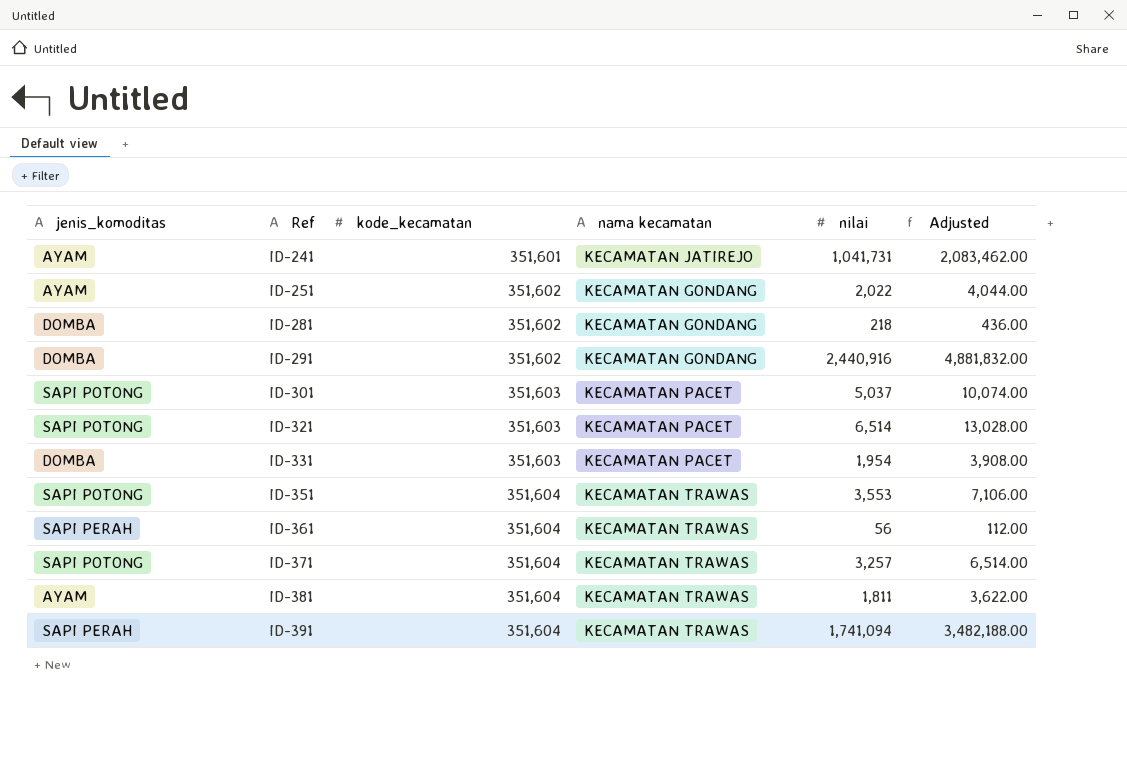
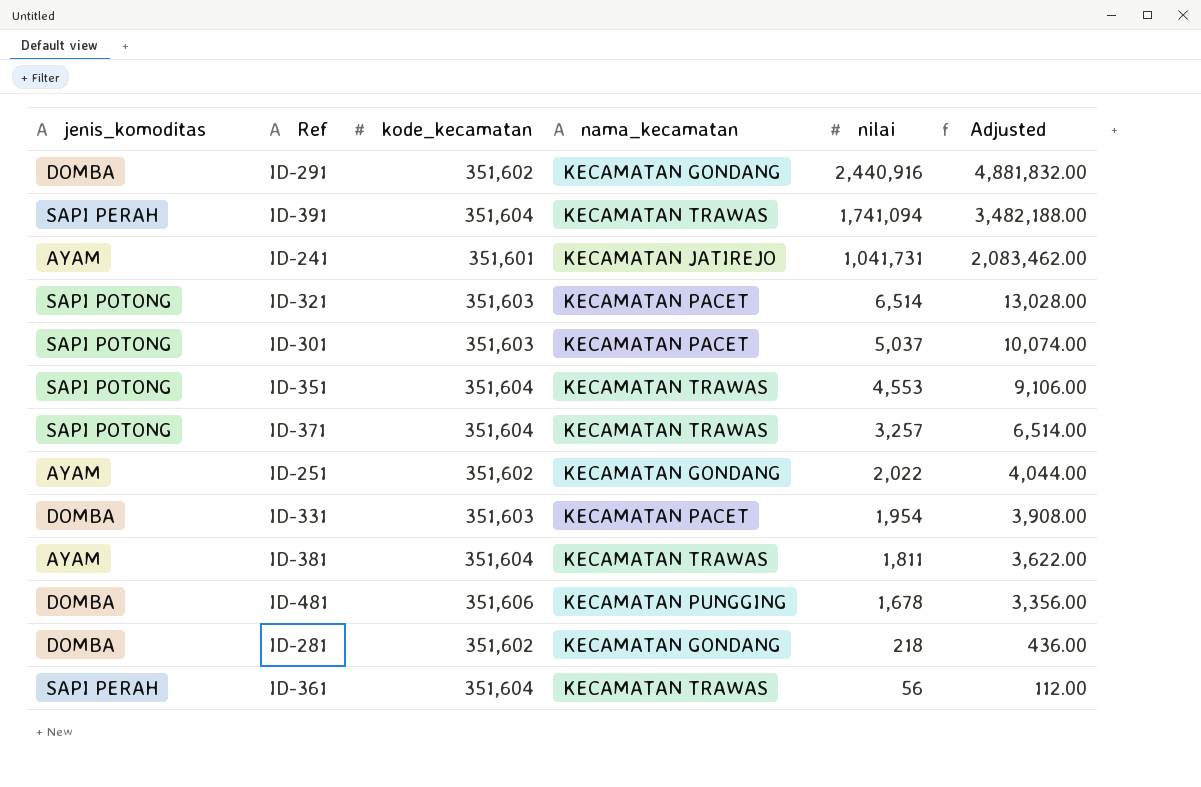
row order: Ref ascending -> nilai descending
column name: nama kecamatan -> nama_kecamatan
ID-351 | nilai: 3,553 -> 4,553
ID-351 | Adjusted: 7,106.00 -> 9,106.00
row ID-481: none -> DOMBA | 351,606 | KECAMATAN PUNGGING | 1,678 | 3,356.00

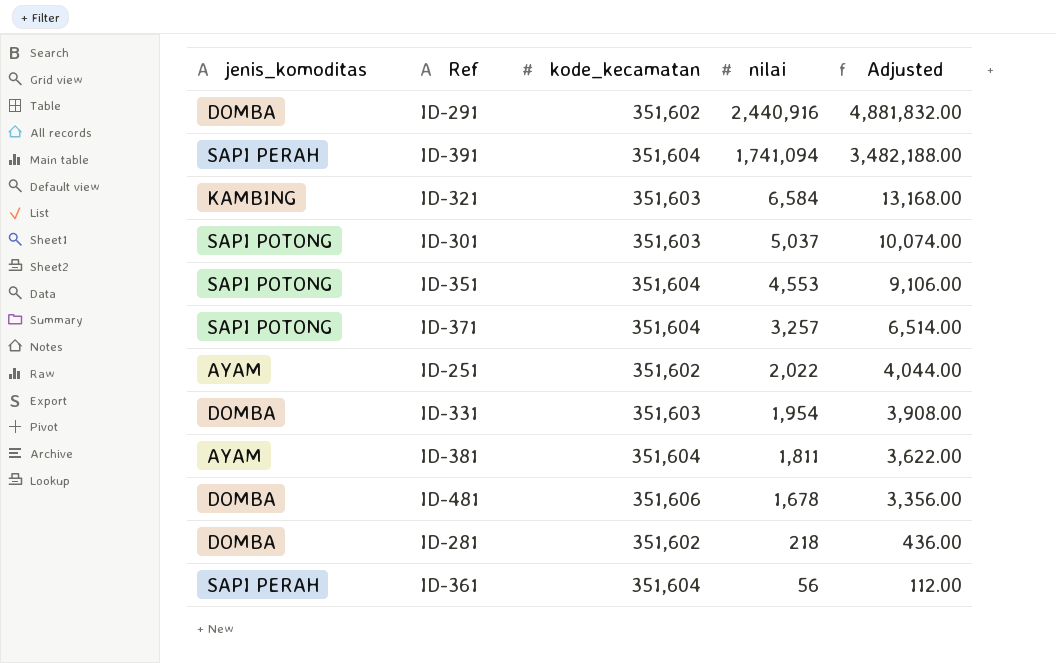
column nama_kecamatan | position: 4 -> none
row ID-241: AYAM | 351,601 | KECAMATAN JATIREJO | 1,041,731 | 2,083,462.00 -> none
ID-321 | jenis_komoditas: SAPI POTONG -> KAMBING
ID-321 | nilai: 6,514 -> 6,584
ID-321 | Adjusted: 13,028.00 -> 13,168.00

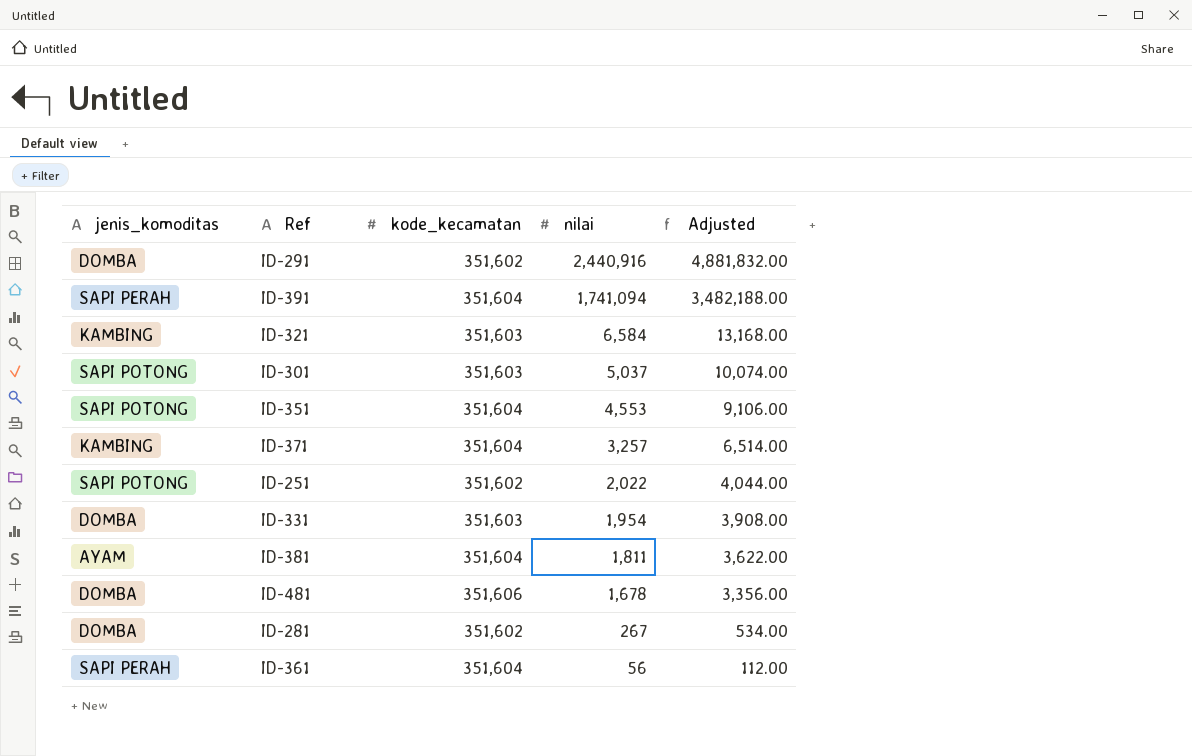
ID-371 | jenis_komoditas: SAPI POTONG -> KAMBING
ID-251 | jenis_komoditas: AYAM -> SAPI POTONG
ID-281 | nilai: 218 -> 267
ID-281 | Adjusted: 436.00 -> 534.00

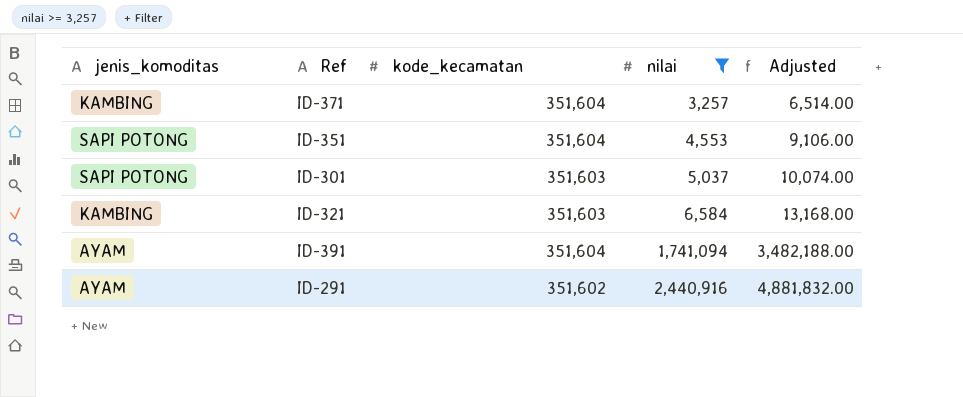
filter: none -> nilai >= 3,257
row order: nilai descending -> nilai ascending
ID-391 | jenis_komoditas: SAPI PERAH -> AYAM
ID-291 | jenis_komoditas: DOMBA -> AYAM

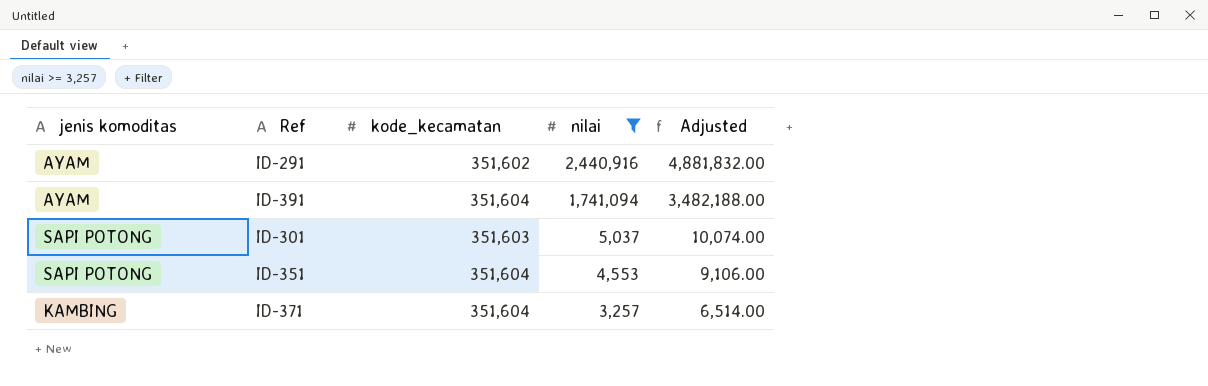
row order: nilai ascending -> nilai descending
column name: jenis_komoditas -> jenis komoditas
row ID-321: KAMBING | 351,603 | 6,584 | 13,168.00 -> none

